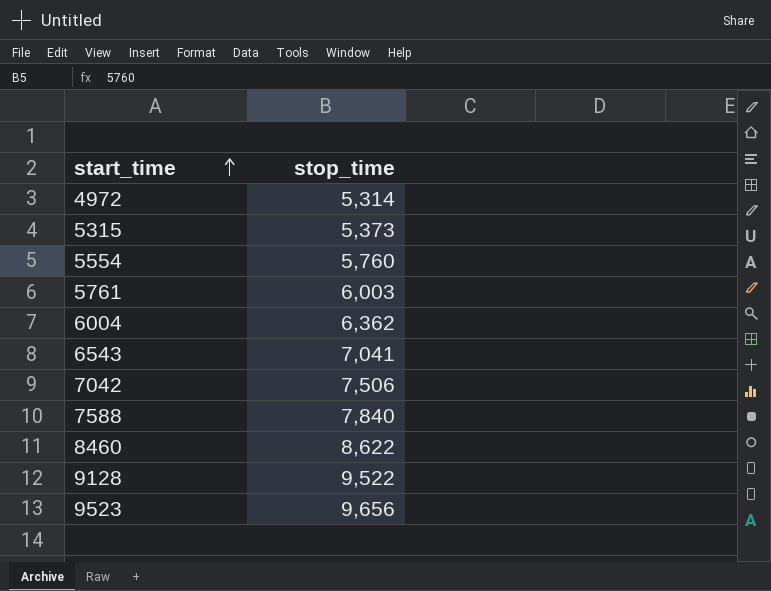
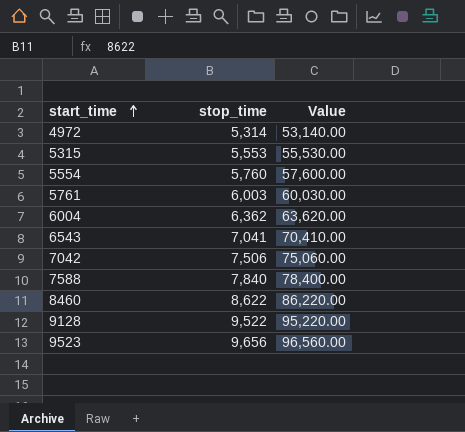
column Value | formula: none -> [stop_time] * 10
5315 | stop_time: 5,373 -> 5,553

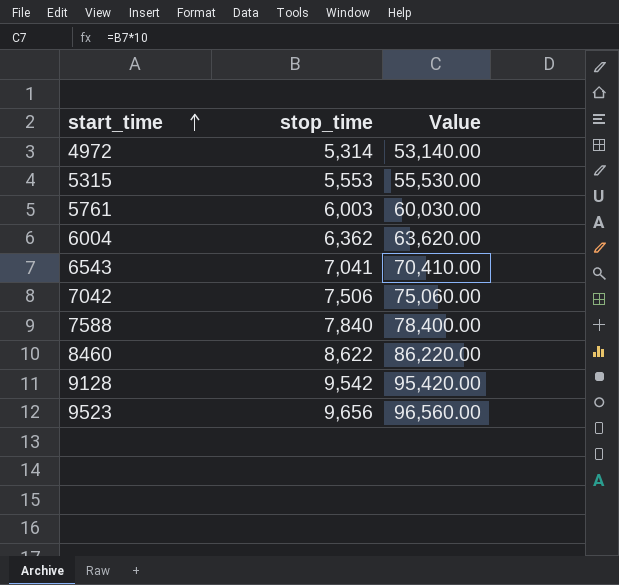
row 5554: 5,760 | 57,600.00 -> none
9128 | stop_time: 9,522 -> 9,542
9128 | Value: 95,220.00 -> 95,420.00

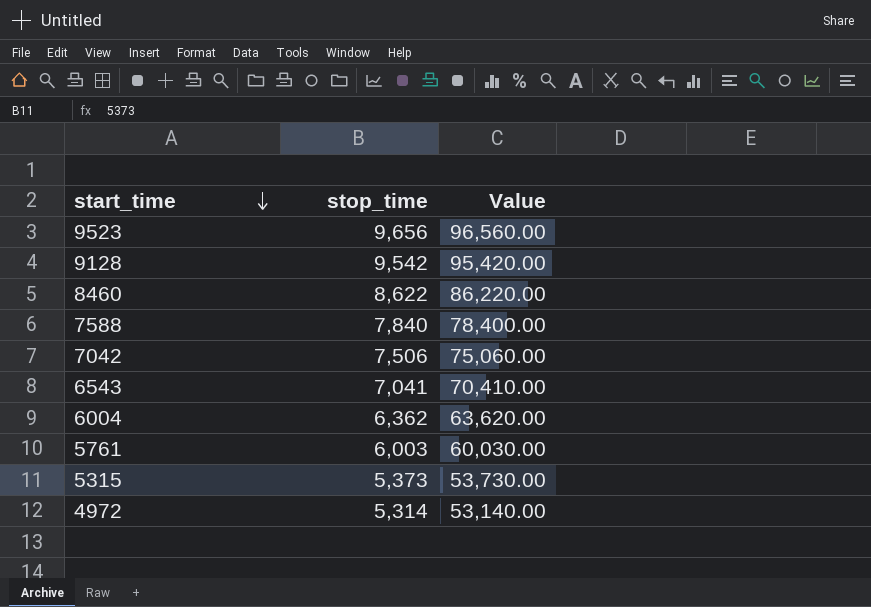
row order: start_time ascending -> start_time descending
5315 | stop_time: 5,553 -> 5,373
5315 | Value: 55,530.00 -> 53,730.00

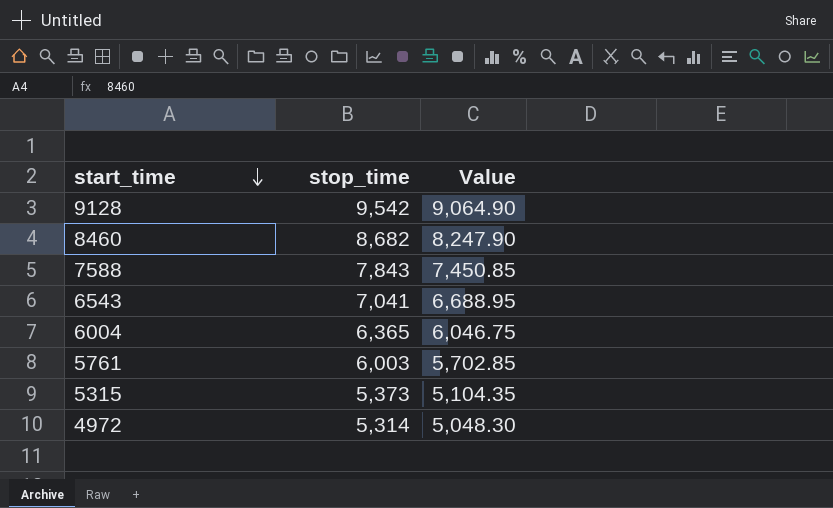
column Value | formula: [stop_time] * 10 -> [stop_time] * 0.95
row 9523: 9,656 | 96,560.00 -> none
row 7042: 7,506 | 75,060.00 -> none
8460 | stop_time: 8,622 -> 8,682
7588 | stop_time: 7,840 -> 7,843
6004 | stop_time: 6,362 -> 6,365

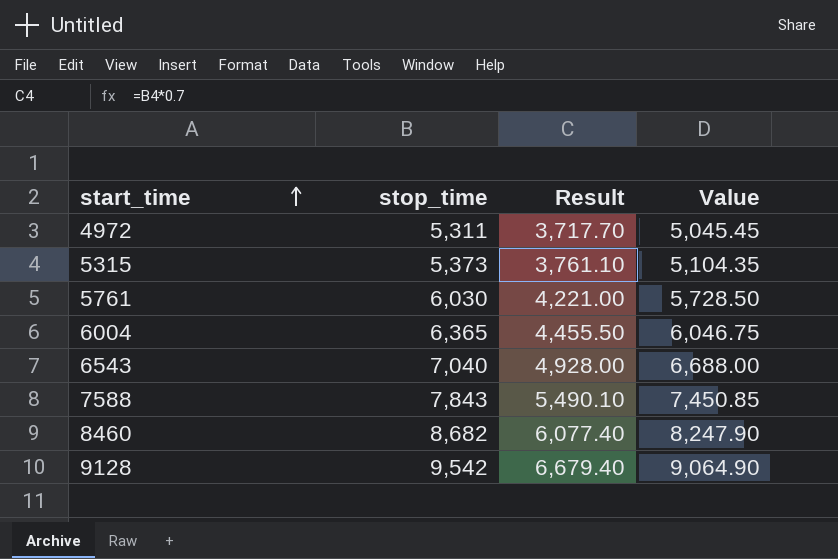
row order: start_time descending -> start_time ascending
column Result | formula: none -> [stop_time] * 0.7
4972 | stop_time: 5,314 -> 5,311
4972 | Value: 5,048.30 -> 5,045.45
5761 | stop_time: 6,003 -> 6,030
5761 | Value: 5,702.85 -> 5,728.50
6543 | stop_time: 7,041 -> 7,040
6543 | Value: 6,688.95 -> 6,688.00

